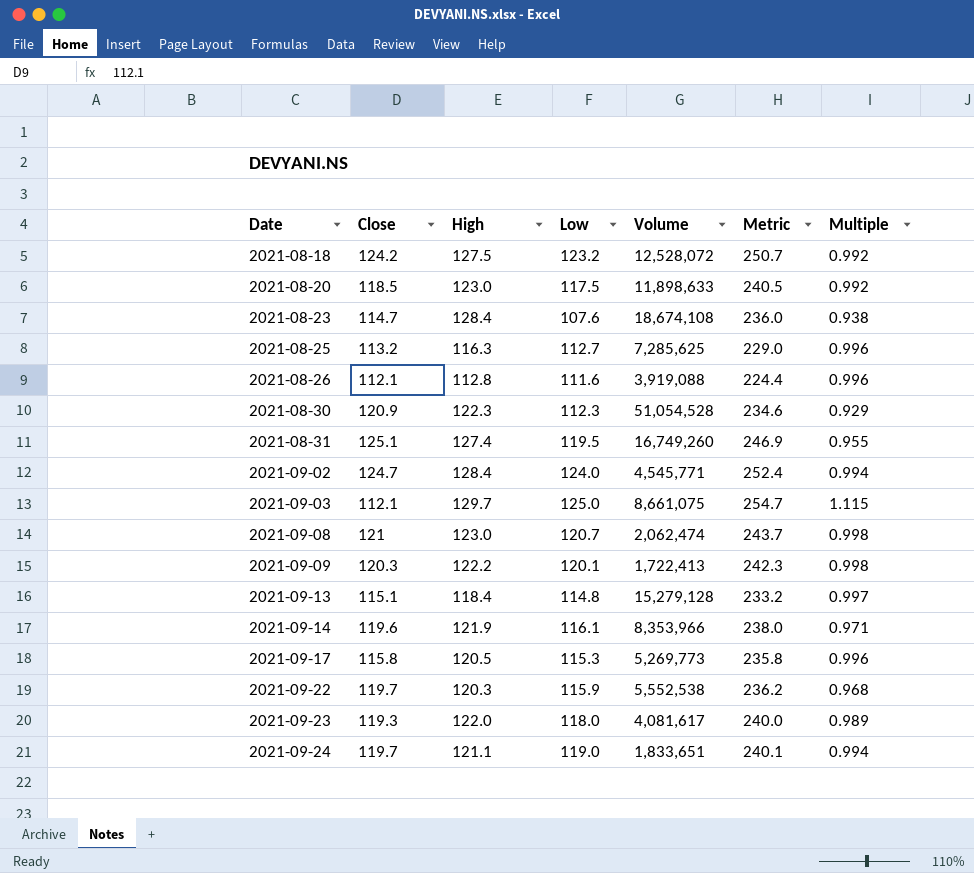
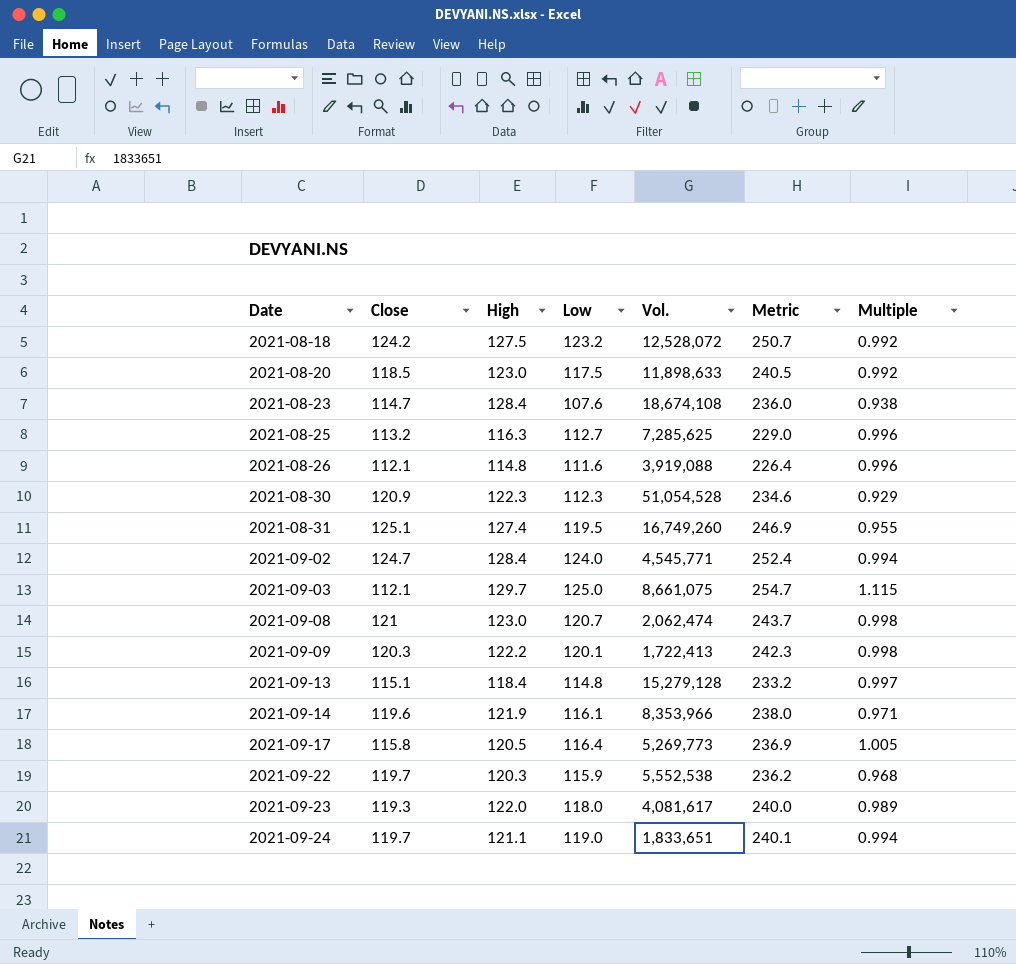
column name: Volume -> Vol.
2021-08-26 | High: 112.8 -> 114.8
2021-08-26 | Metric: 224.4 -> 226.4
2021-09-17 | Low: 115.3 -> 116.4
2021-09-17 | Metric: 235.8 -> 236.9
2021-09-17 | Multiple: 0.996 -> 1.005

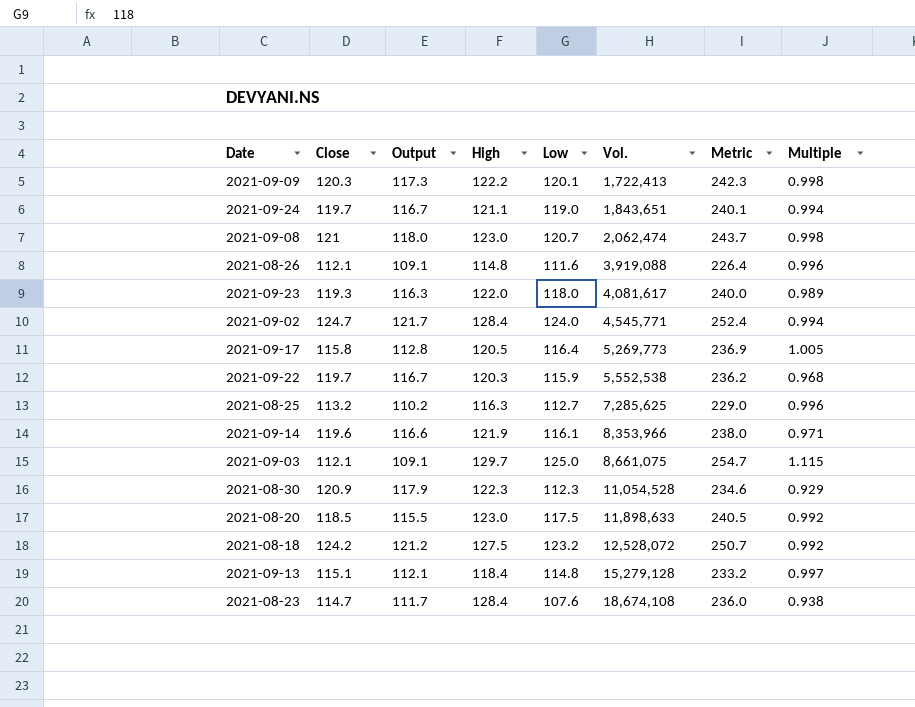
row order: Date ascending -> Vol. ascending
column Output | formula: none -> [Close] - 3
row 2021-08-31: 125.1 | 127.4 | 119.5 | 16,749,260 | 246.9 | 0.955 -> none
2021-09-24 | Vol.: 1,833,651 -> 1,843,651
2021-08-30 | Vol.: 51,054,528 -> 11,054,528

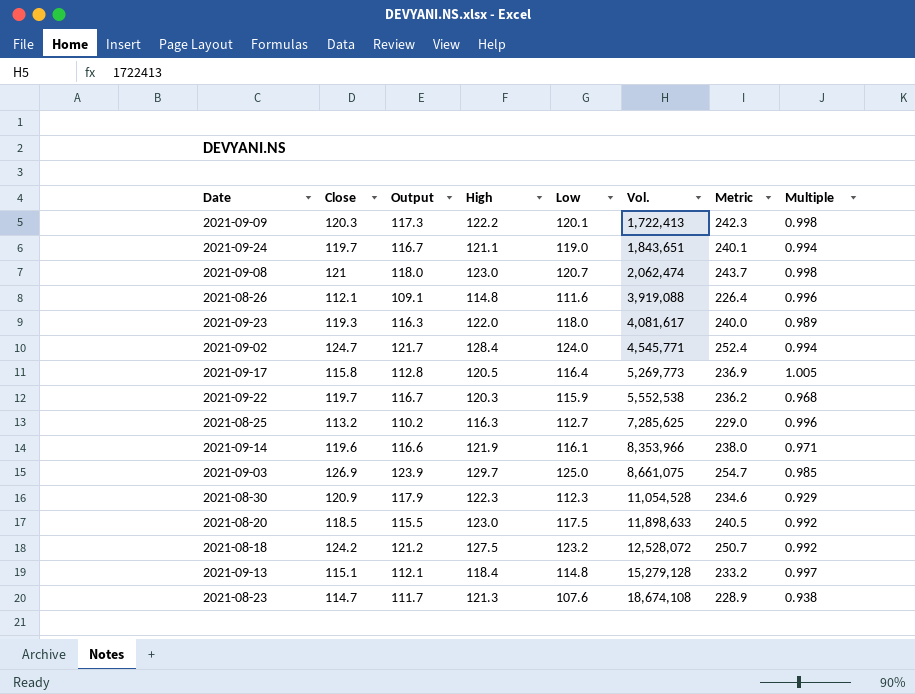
2021-09-03 | Close: 112.1 -> 126.9
2021-09-03 | Output: 109.1 -> 123.9
2021-09-03 | Multiple: 1.115 -> 0.985
2021-08-23 | High: 128.4 -> 121.3
2021-08-23 | Metric: 236.0 -> 228.9

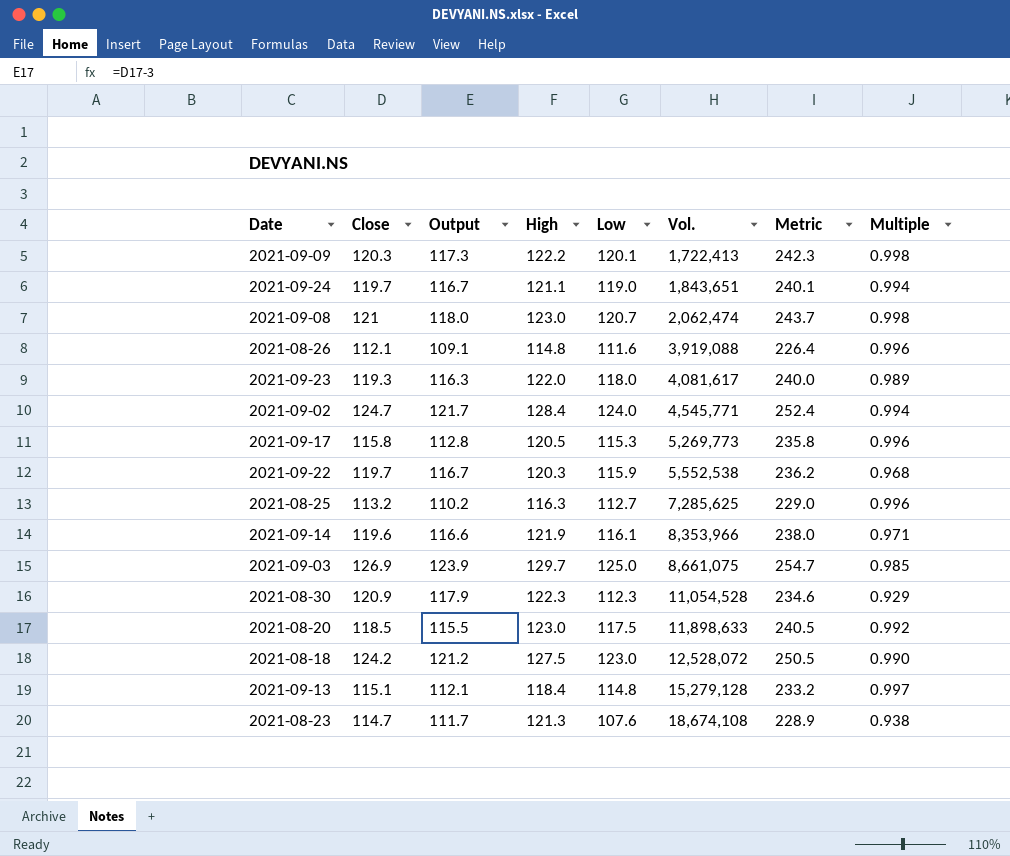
2021-09-17 | Low: 116.4 -> 115.3
2021-09-17 | Metric: 236.9 -> 235.8
2021-09-17 | Multiple: 1.005 -> 0.996
2021-08-18 | Low: 123.2 -> 123.0
2021-08-18 | Metric: 250.7 -> 250.5
2021-08-18 | Multiple: 0.992 -> 0.990

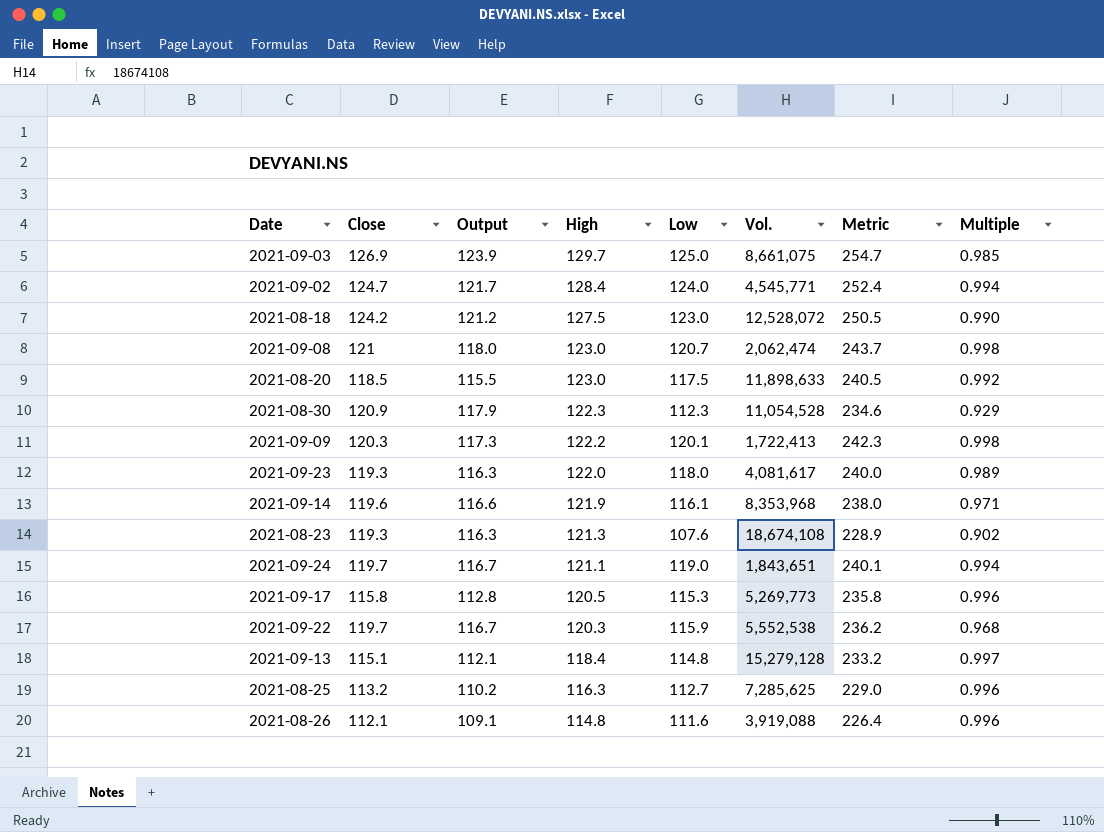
row order: Vol. ascending -> High descending
2021-09-14 | Vol.: 8,353,966 -> 8,353,968
2021-08-23 | Close: 114.7 -> 119.3
2021-08-23 | Output: 111.7 -> 116.3
2021-08-23 | Multiple: 0.938 -> 0.902

